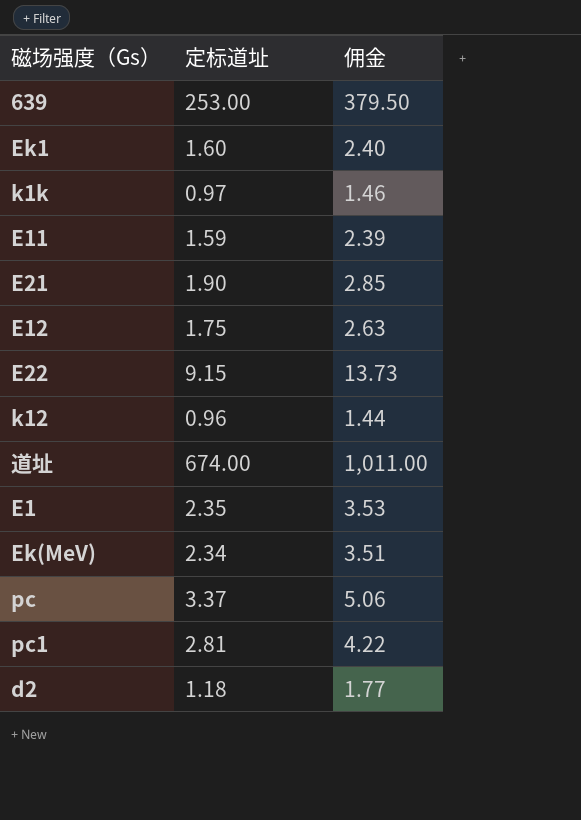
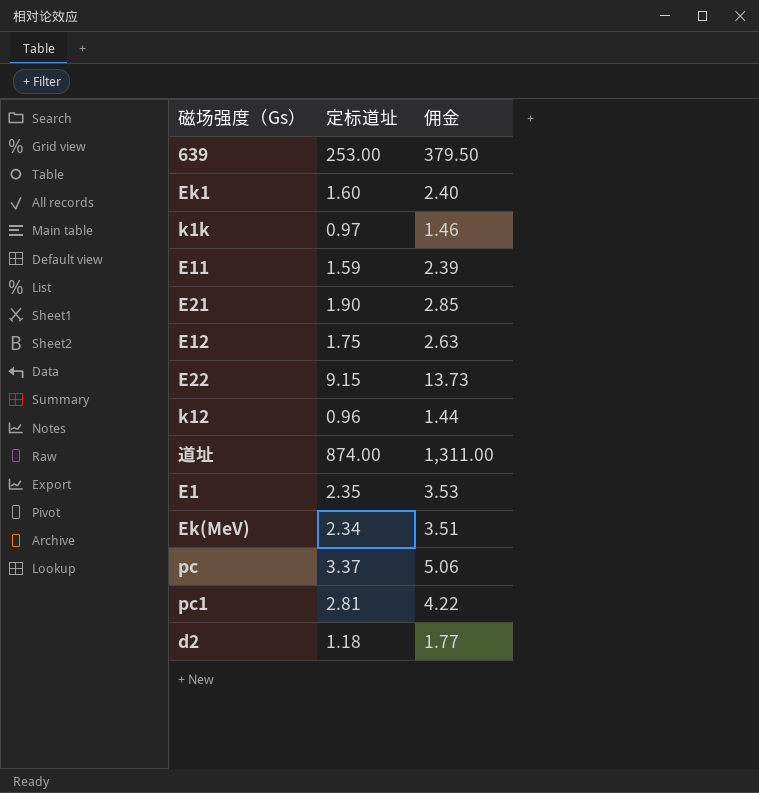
道址 | 定标道址: 674.00 -> 874.00
道址 | 佣金: 1,011.00 -> 1,311.00

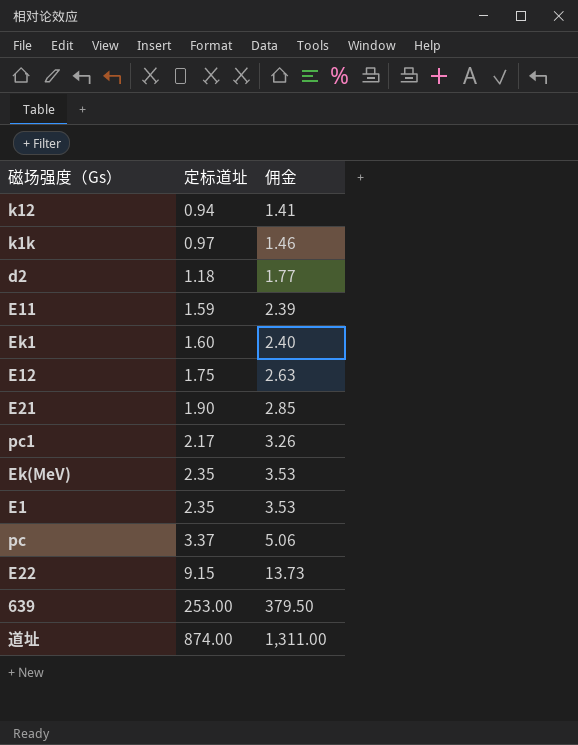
row order: none -> 定标道址 ascending
k12 | 定标道址: 0.96 -> 0.94
k12 | 佣金: 1.44 -> 1.41
pc1 | 定标道址: 2.81 -> 2.17
pc1 | 佣金: 4.22 -> 3.26
Ek(MeV) | 定标道址: 2.34 -> 2.35
Ek(MeV) | 佣金: 3.51 -> 3.53

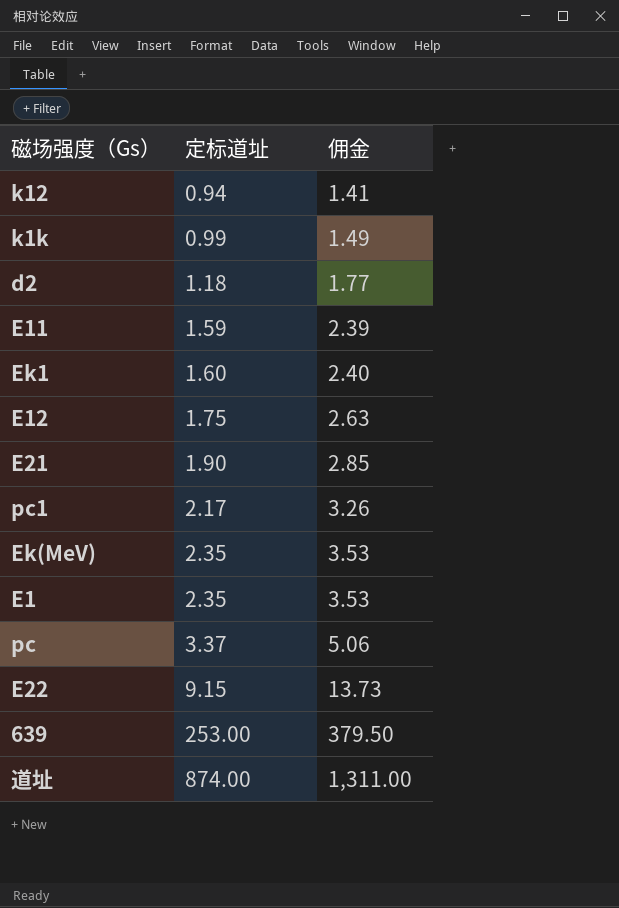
k1k | 定标道址: 0.97 -> 0.99
k1k | 佣金: 1.46 -> 1.49

